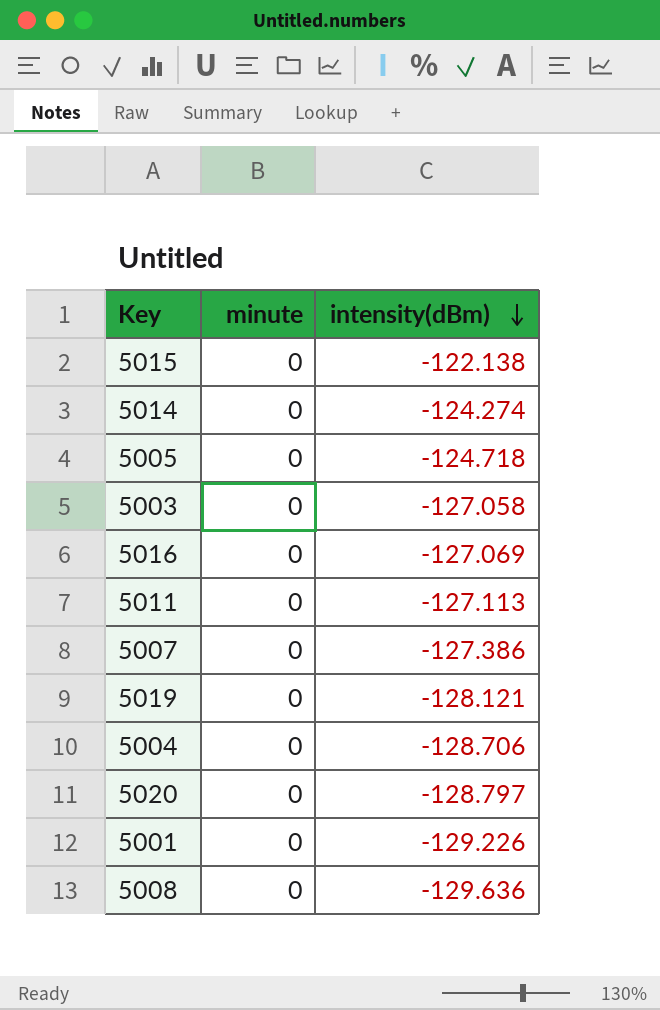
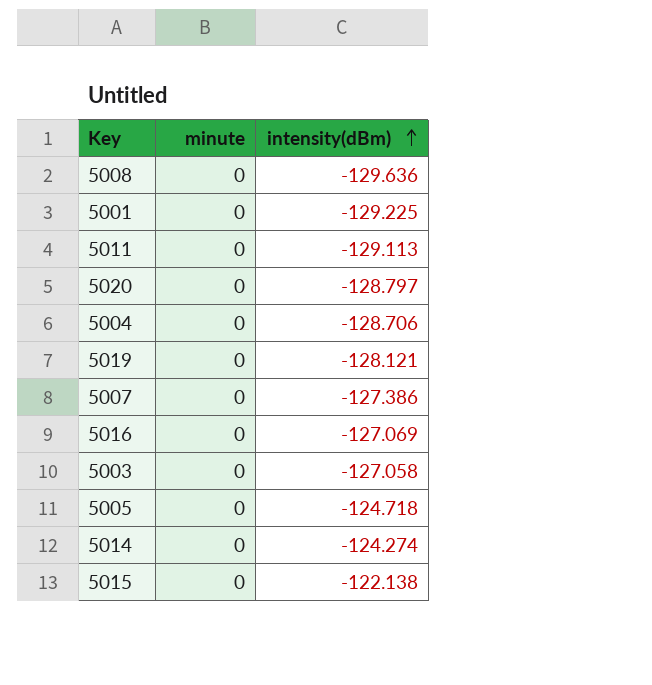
row order: intensity(dBm) descending -> intensity(dBm) ascending
5001 | intensity(dBm): -129.226 -> -129.225
5011 | intensity(dBm): -127.113 -> -129.113

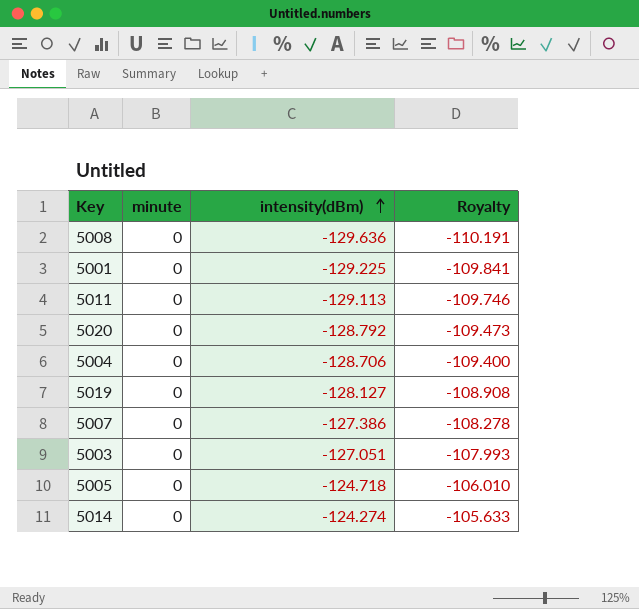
column Royalty | formula: none -> [intensity(dBm)] * 0.85
row 5016: 0 | -127.069 -> none
row 5015: 0 | -122.138 -> none
5020 | intensity(dBm): -128.797 -> -128.792
5019 | intensity(dBm): -128.121 -> -128.127
5003 | intensity(dBm): -127.058 -> -127.051

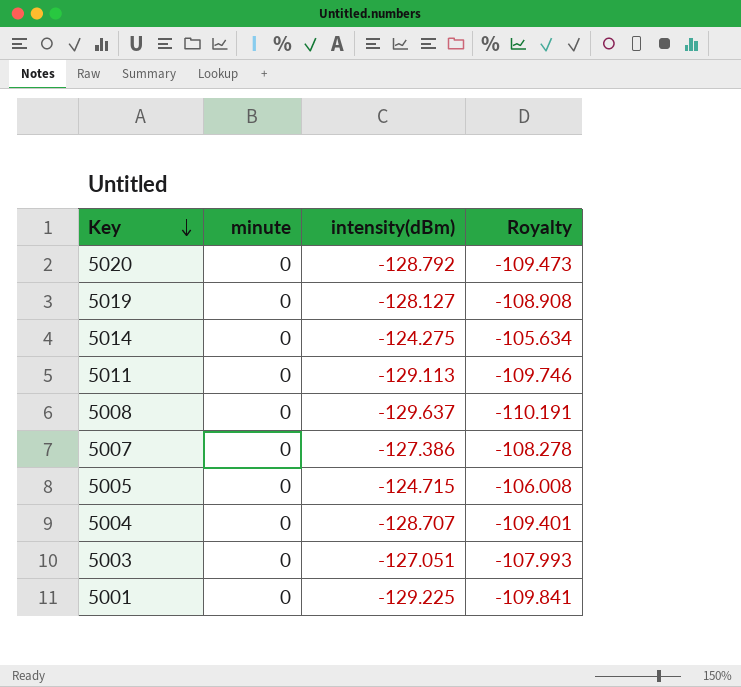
row order: intensity(dBm) ascending -> Key descending
5014 | intensity(dBm): -124.274 -> -124.275
5014 | Royalty: -105.633 -> -105.634
5008 | intensity(dBm): -129.636 -> -129.637
5005 | intensity(dBm): -124.718 -> -124.715
5005 | Royalty: -106.010 -> -106.008
5004 | intensity(dBm): -128.706 -> -128.707
5004 | Royalty: -109.400 -> -109.401

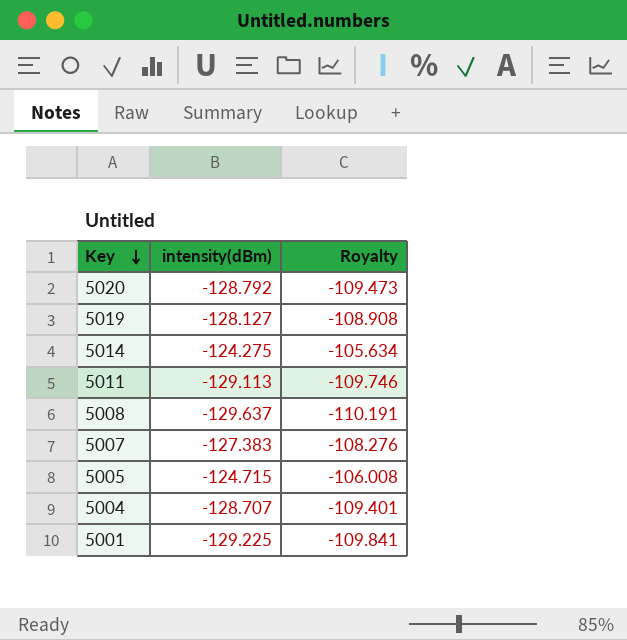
column minute | position: 2 -> none
row 5003: 0 | -127.051 | -107.993 -> none
5007 | intensity(dBm): -127.386 -> -127.383
5007 | Royalty: -108.278 -> -108.276

